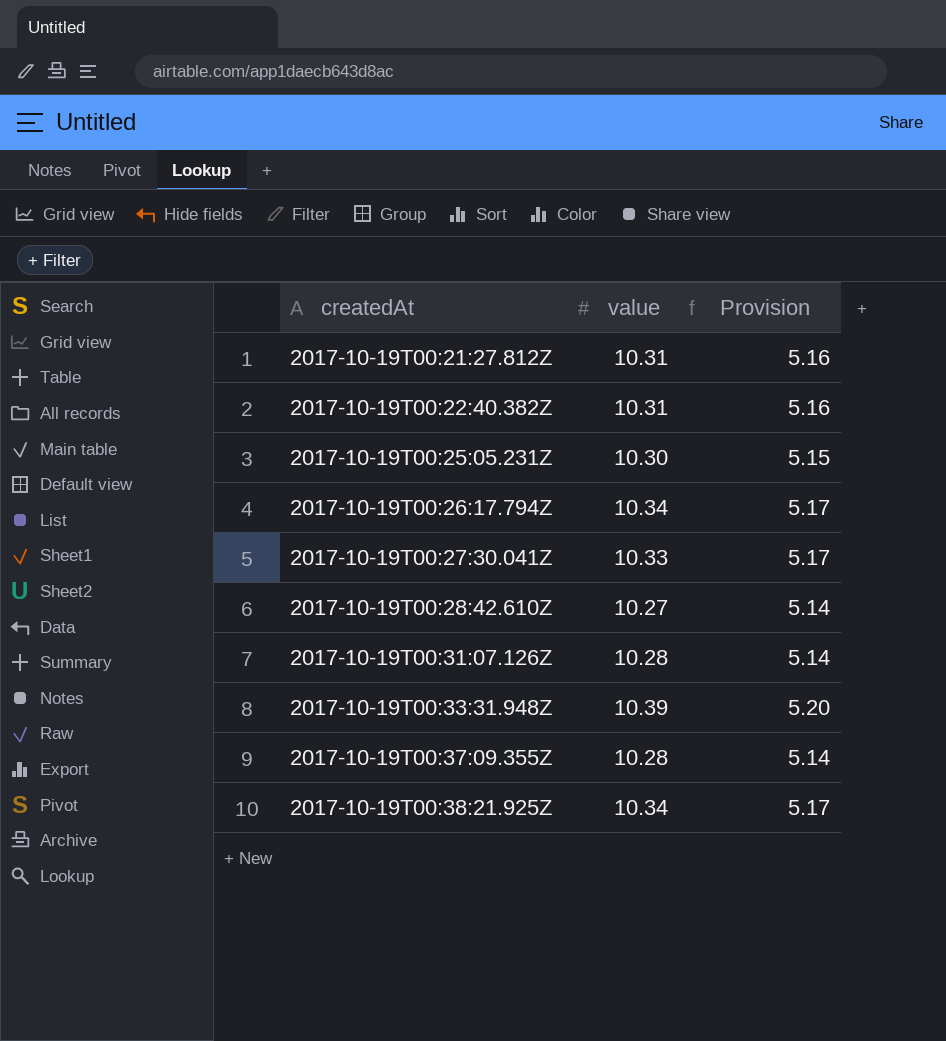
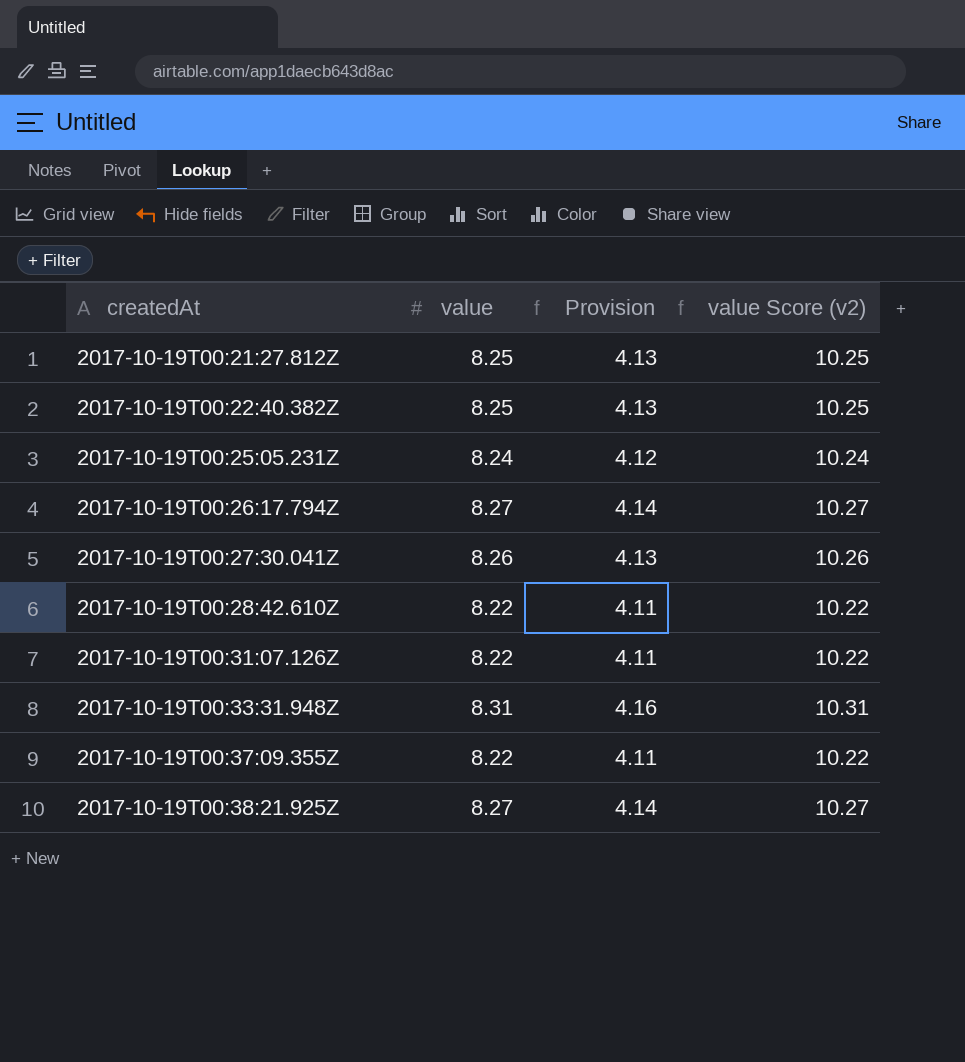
column value Score (v2) | formula: none -> [value] + 2
2017-10-19T00:21:27.812Z | value: 10.31 -> 8.25
2017-10-19T00:21:27.812Z | Provision: 5.16 -> 4.13
2017-10-19T00:22:40.382Z | value: 10.31 -> 8.25
2017-10-19T00:22:40.382Z | Provision: 5.16 -> 4.13
2017-10-19T00:25:05.231Z | value: 10.30 -> 8.24
2017-10-19T00:25:05.231Z | Provision: 5.15 -> 4.12
2017-10-19T00:26:17.794Z | value: 10.34 -> 8.27
2017-10-19T00:26:17.794Z | Provision: 5.17 -> 4.14
2017-10-19T00:27:30.041Z | value: 10.33 -> 8.26
2017-10-19T00:27:30.041Z | Provision: 5.17 -> 4.13
2017-10-19T00:28:42.610Z | value: 10.27 -> 8.22
2017-10-19T00:28:42.610Z | Provision: 5.14 -> 4.11
2017-10-19T00:31:07.126Z | value: 10.28 -> 8.22
2017-10-19T00:31:07.126Z | Provision: 5.14 -> 4.11
2017-10-19T00:33:31.948Z | value: 10.39 -> 8.31
2017-10-19T00:33:31.948Z | Provision: 5.20 -> 4.16
2017-10-19T00:37:09.355Z | value: 10.28 -> 8.22
2017-10-19T00:37:09.355Z | Provision: 5.14 -> 4.11
2017-10-19T00:38:21.925Z | value: 10.34 -> 8.27
2017-10-19T00:38:21.925Z | Provision: 5.17 -> 4.14

